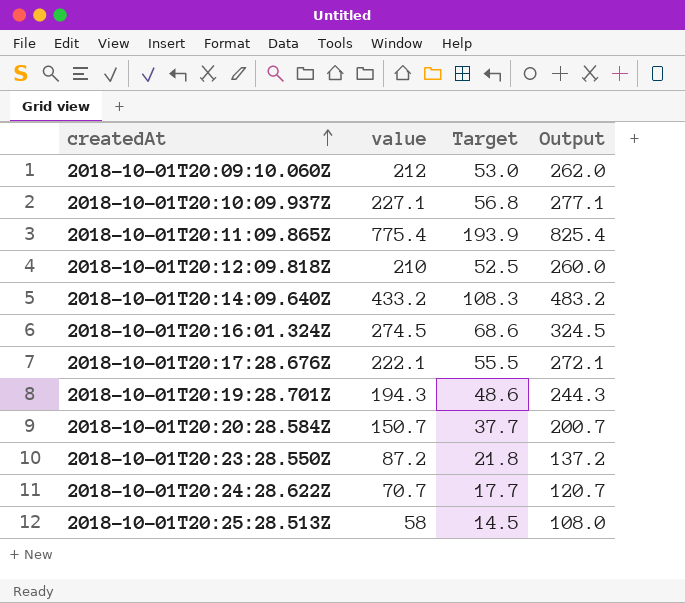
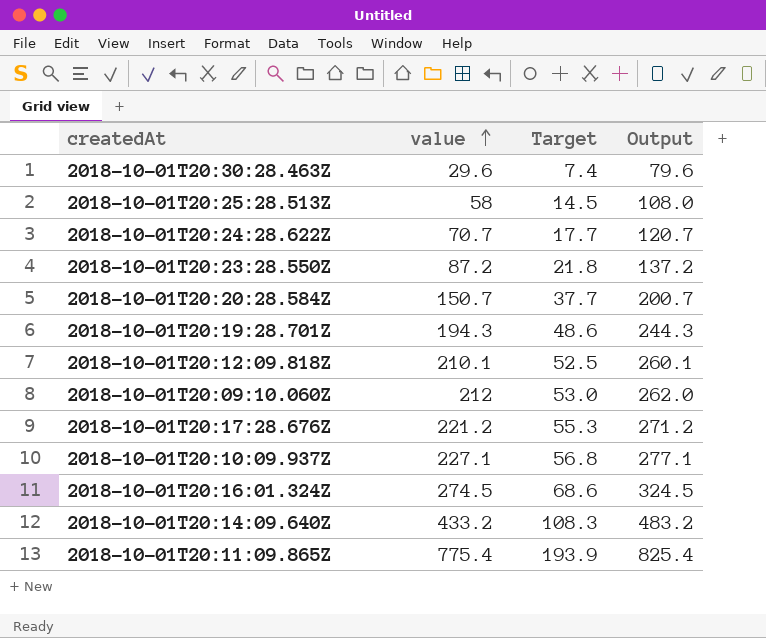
row order: createdAt ascending -> value ascending
row 2018-10-01T20:30:28.463Z: none -> 29.6 | 7.4 | 79.6
2018-10-01T20:12:09.818Z | value: 210 -> 210.1
2018-10-01T20:12:09.818Z | Output: 260.0 -> 260.1
2018-10-01T20:17:28.676Z | value: 222.1 -> 221.2
2018-10-01T20:17:28.676Z | Target: 55.5 -> 55.3
2018-10-01T20:17:28.676Z | Output: 272.1 -> 271.2

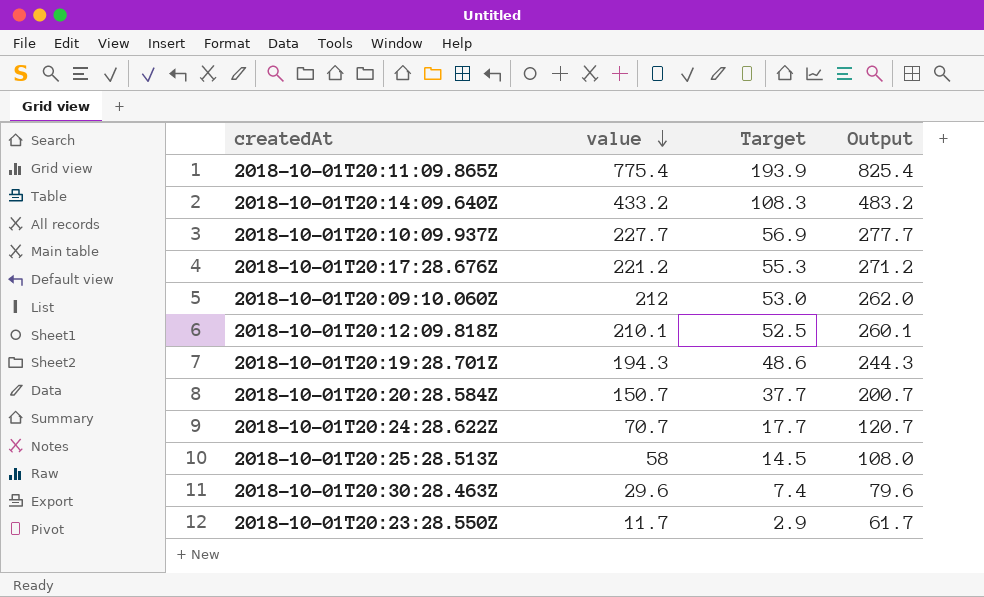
row order: value ascending -> value descending
row 2018-10-01T20:16:01.324Z: 274.5 | 68.6 | 324.5 -> none
2018-10-01T20:10:09.937Z | value: 227.1 -> 227.7
2018-10-01T20:10:09.937Z | Target: 56.8 -> 56.9
2018-10-01T20:10:09.937Z | Output: 277.1 -> 277.7
2018-10-01T20:23:28.550Z | value: 87.2 -> 11.7
2018-10-01T20:23:28.550Z | Target: 21.8 -> 2.9
2018-10-01T20:23:28.550Z | Output: 137.2 -> 61.7

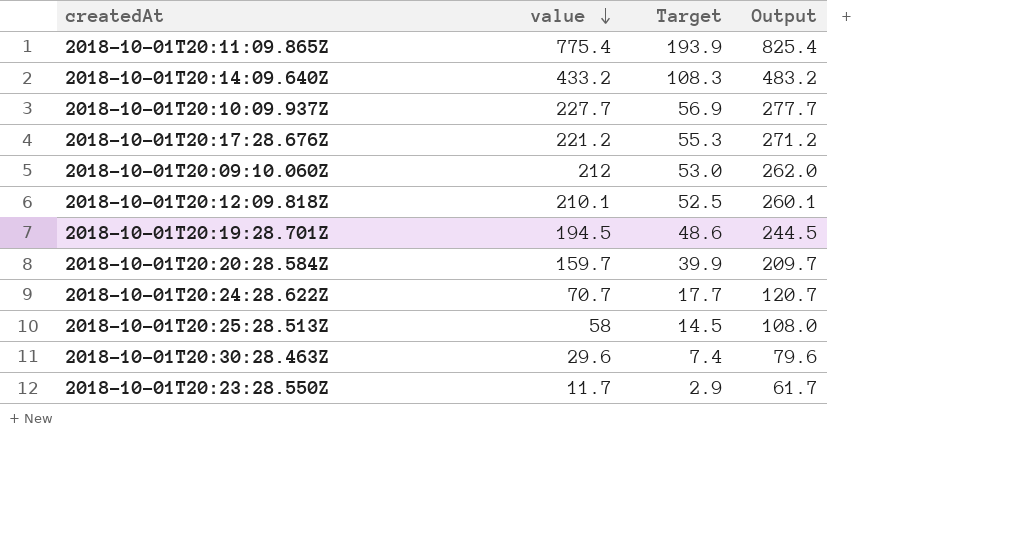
2018-10-01T20:19:28.701Z | value: 194.3 -> 194.5
2018-10-01T20:19:28.701Z | Output: 244.3 -> 244.5
2018-10-01T20:20:28.584Z | value: 150.7 -> 159.7
2018-10-01T20:20:28.584Z | Target: 37.7 -> 39.9
2018-10-01T20:20:28.584Z | Output: 200.7 -> 209.7

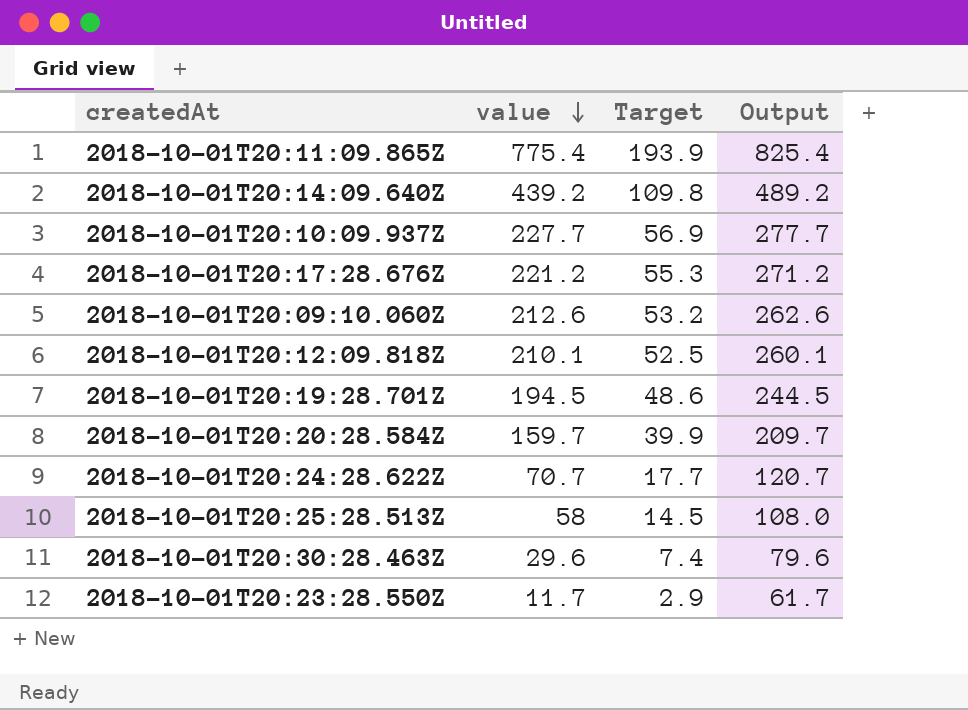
2018-10-01T20:14:09.640Z | value: 433.2 -> 439.2
2018-10-01T20:14:09.640Z | Target: 108.3 -> 109.8
2018-10-01T20:14:09.640Z | Output: 483.2 -> 489.2
2018-10-01T20:09:10.060Z | value: 212 -> 212.6
2018-10-01T20:09:10.060Z | Target: 53.0 -> 53.2
2018-10-01T20:09:10.060Z | Output: 262.0 -> 262.6

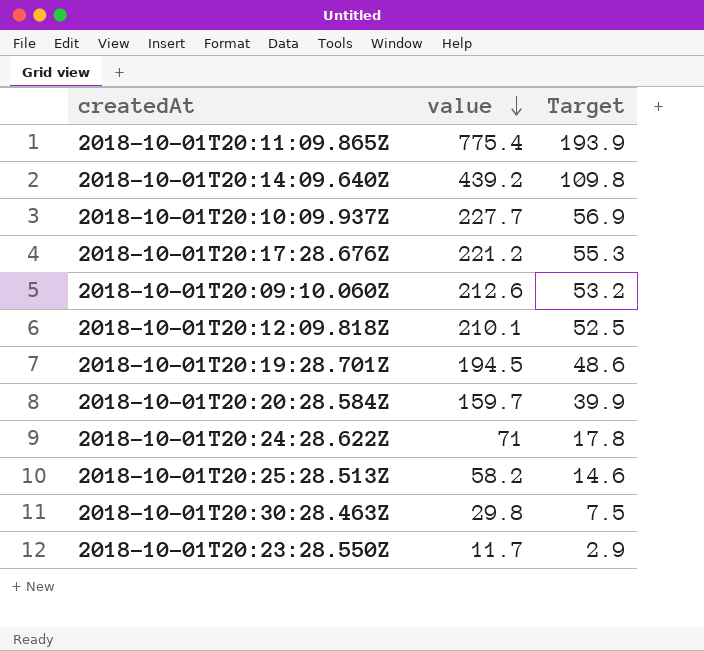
column Output | formula: [value] + 50 -> none
2018-10-01T20:24:28.622Z | value: 70.7 -> 71
2018-10-01T20:24:28.622Z | Target: 17.7 -> 17.8
2018-10-01T20:25:28.513Z | value: 58 -> 58.2
2018-10-01T20:25:28.513Z | Target: 14.5 -> 14.6
2018-10-01T20:30:28.463Z | value: 29.6 -> 29.8
2018-10-01T20:30:28.463Z | Target: 7.4 -> 7.5

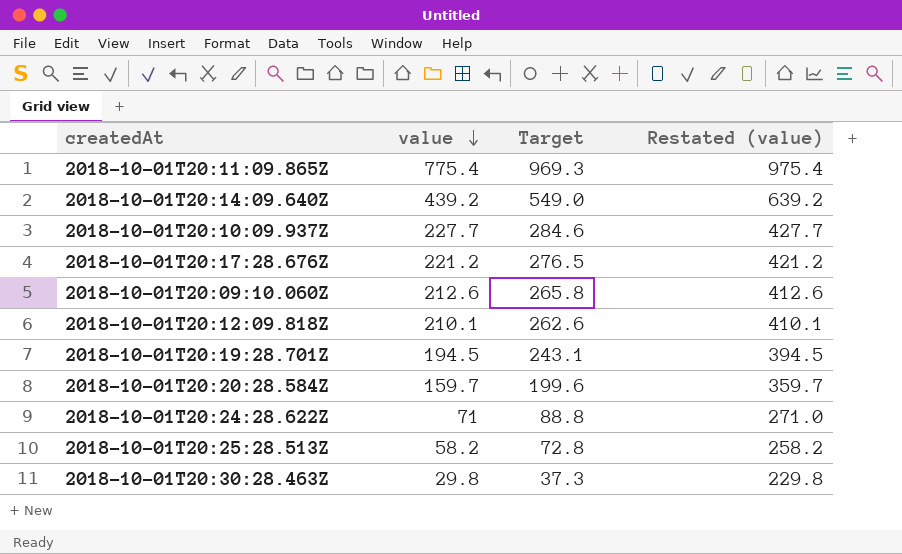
column Target | formula: [value] * 0.25 -> [value] * 1.25
column Restated (value) | formula: none -> [value] + 200
row 2018-10-01T20:23:28.550Z: 11.7 | 2.9 -> none

